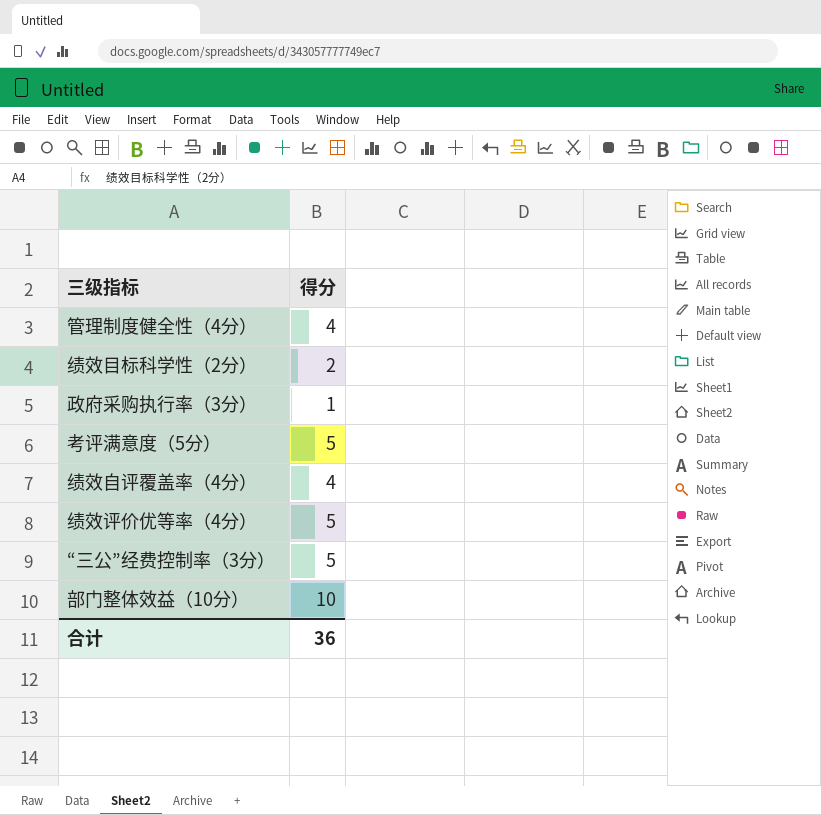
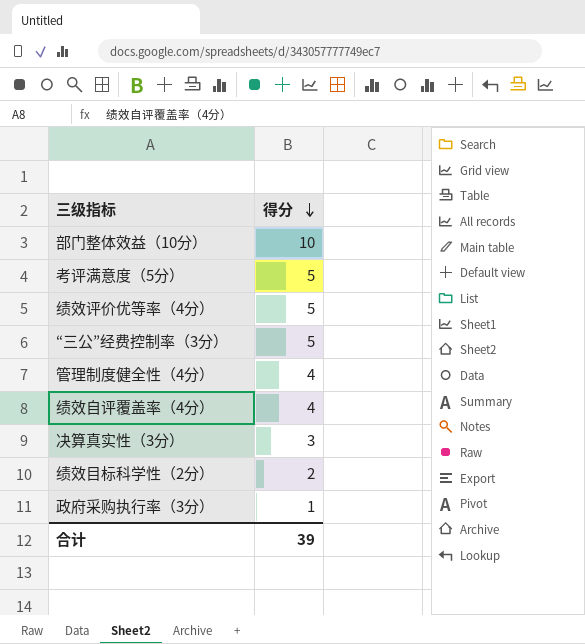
row order: none -> 得分 descending
row 决算真实性（3分）: none -> 3
合计 | 得分: 36 -> 39

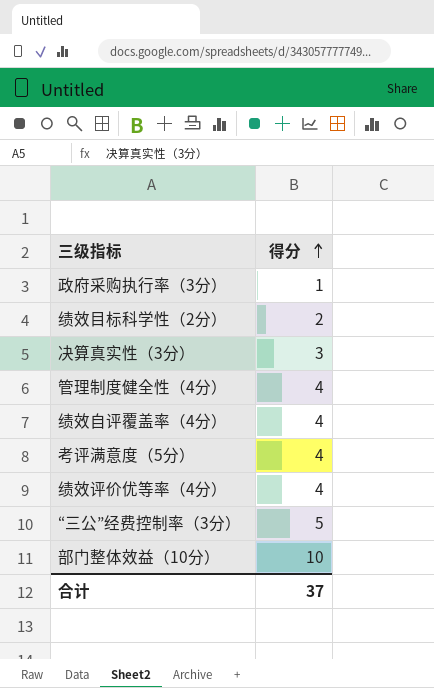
row order: 得分 descending -> 得分 ascending
考评满意度（5分） | 得分: 5 -> 4
绩效评价优等率（4分） | 得分: 5 -> 4
合计 | 得分: 39 -> 37

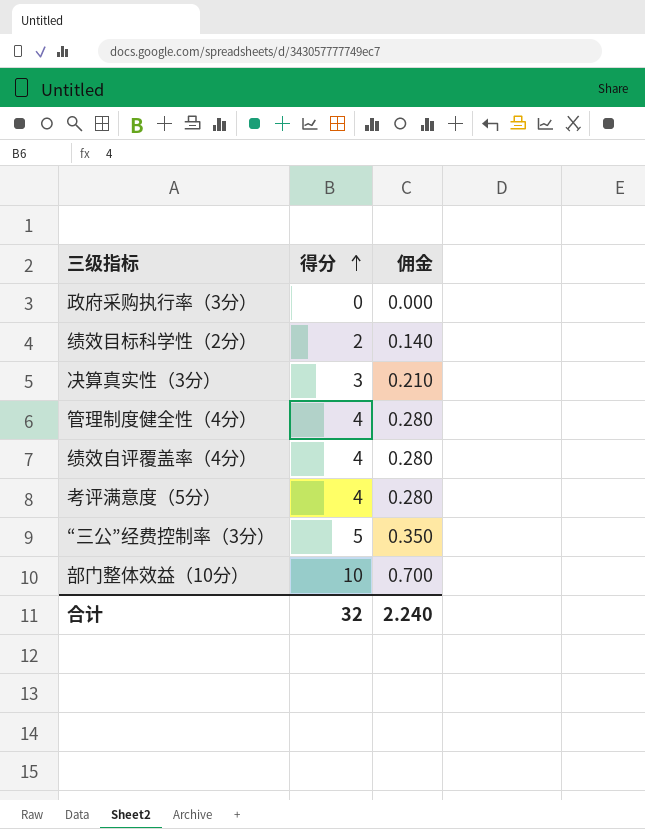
column 佣金 | formula: none -> [得分] * 0.07
row 绩效评价优等率（4分）: 4 -> none
政府采购执行率（3分） | 得分: 1 -> 0
合计 | 得分: 37 -> 32

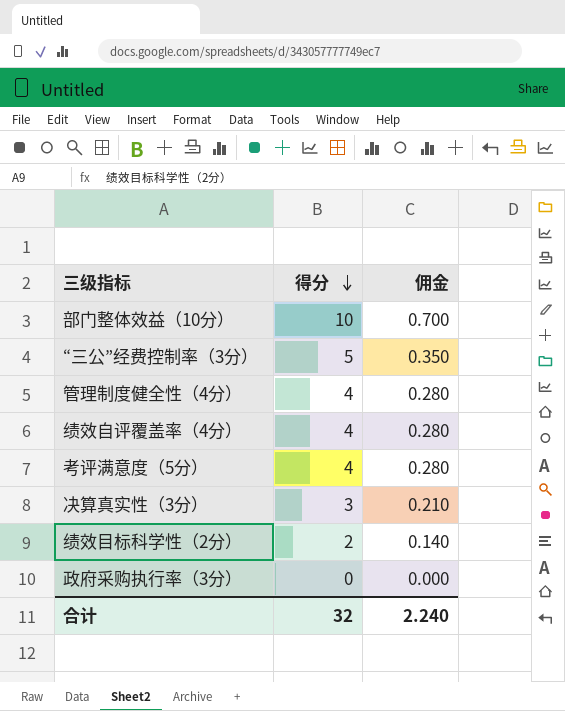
row order: 得分 ascending -> 得分 descending

